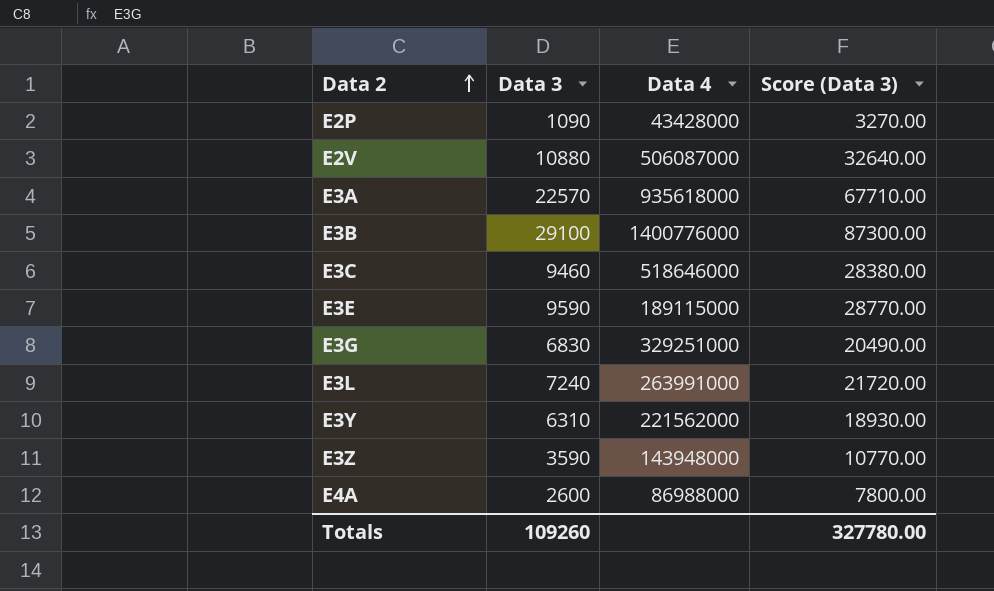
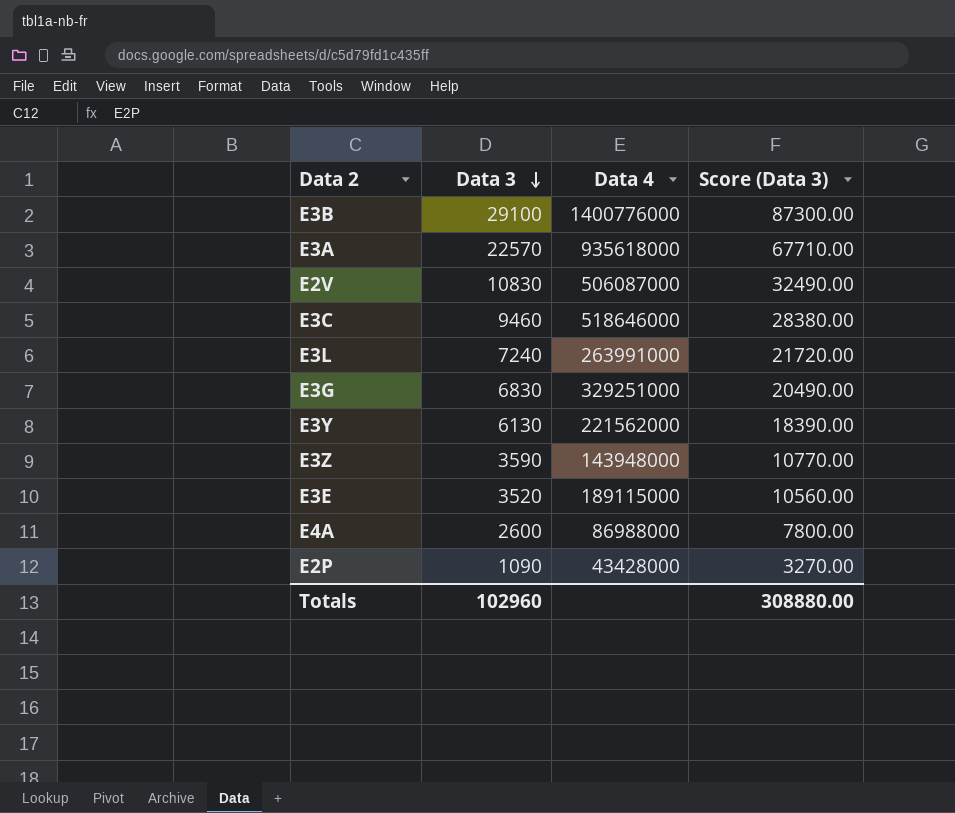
row order: Data 2 ascending -> Data 3 descending
E2V | Data 3: 10880 -> 10830
E2V | Score (Data 3): 32640.00 -> 32490.00
E3Y | Data 3: 6310 -> 6130
E3Y | Score (Data 3): 18930.00 -> 18390.00
E3E | Data 3: 9590 -> 3520
E3E | Score (Data 3): 28770.00 -> 10560.00
Totals | Data 3: 109260 -> 102960
Totals | Score (Data 3): 327780.00 -> 308880.00

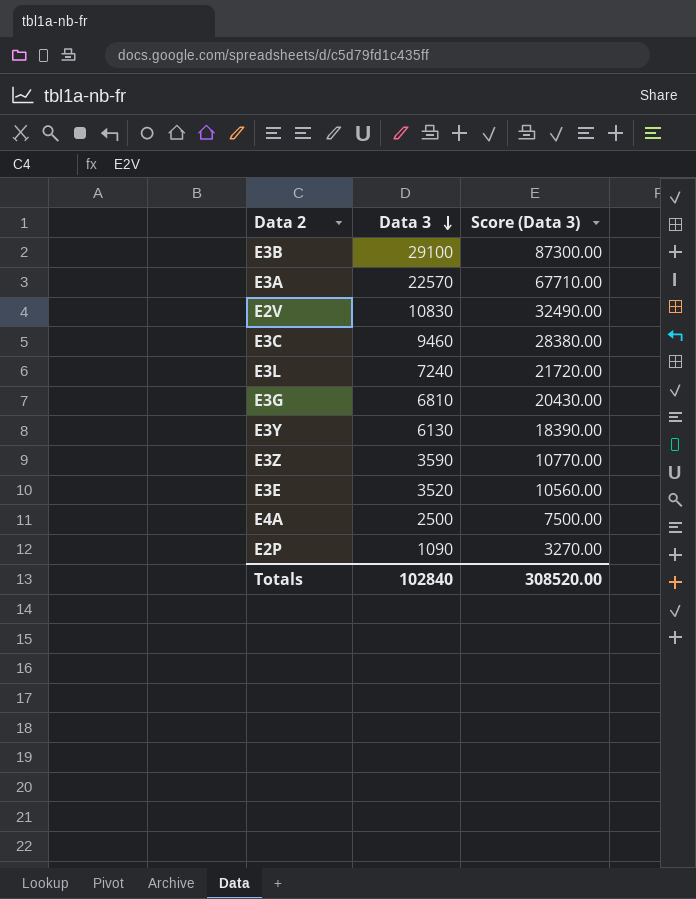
column Data 4 | position: 3 -> none
E3G | Data 3: 6830 -> 6810
E3G | Score (Data 3): 20490.00 -> 20430.00
E4A | Data 3: 2600 -> 2500
E4A | Score (Data 3): 7800.00 -> 7500.00
Totals | Data 3: 102960 -> 102840
Totals | Score (Data 3): 308880.00 -> 308520.00

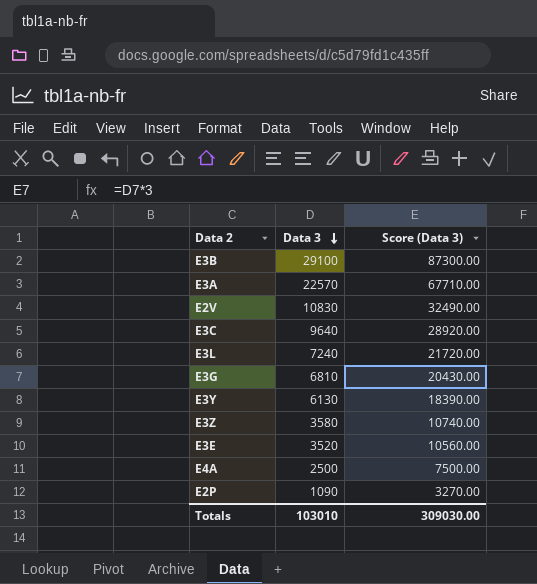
E3C | Data 3: 9460 -> 9640
E3C | Score (Data 3): 28380.00 -> 28920.00
E3Z | Data 3: 3590 -> 3580
E3Z | Score (Data 3): 10770.00 -> 10740.00
Totals | Data 3: 102840 -> 103010
Totals | Score (Data 3): 308520.00 -> 309030.00

